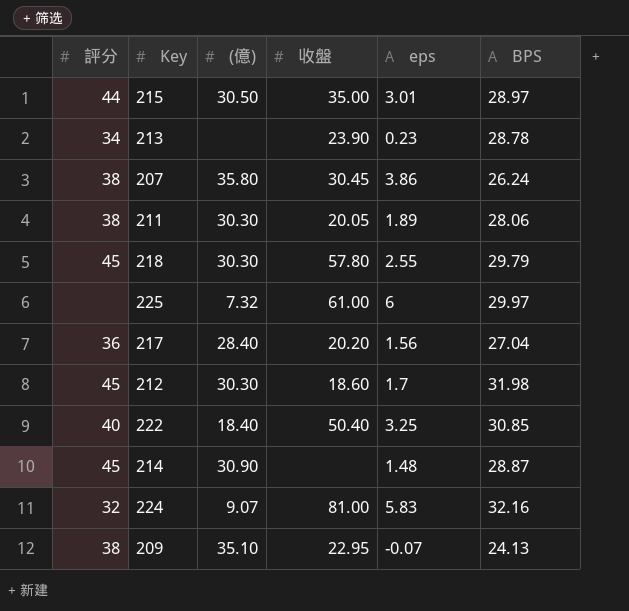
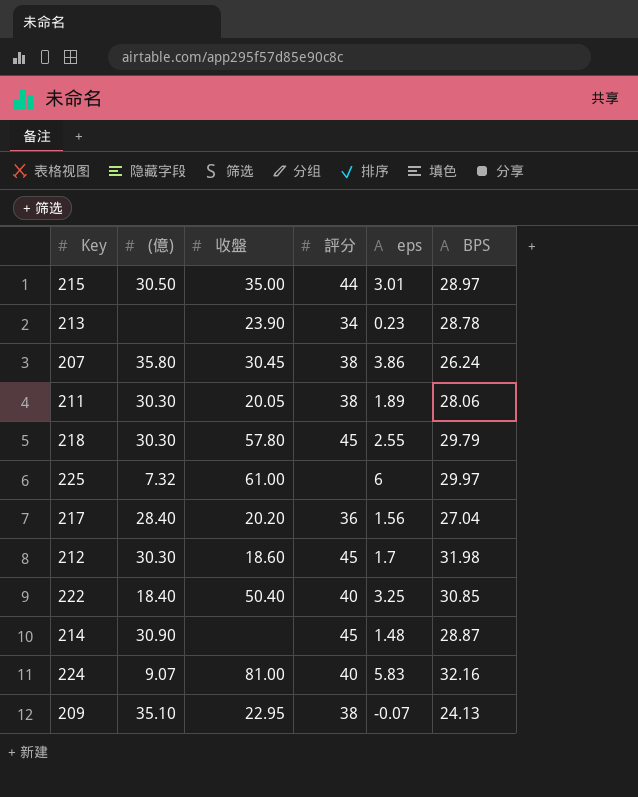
column 評分 | position: 1 -> 4
224 | 評分: 32 -> 40

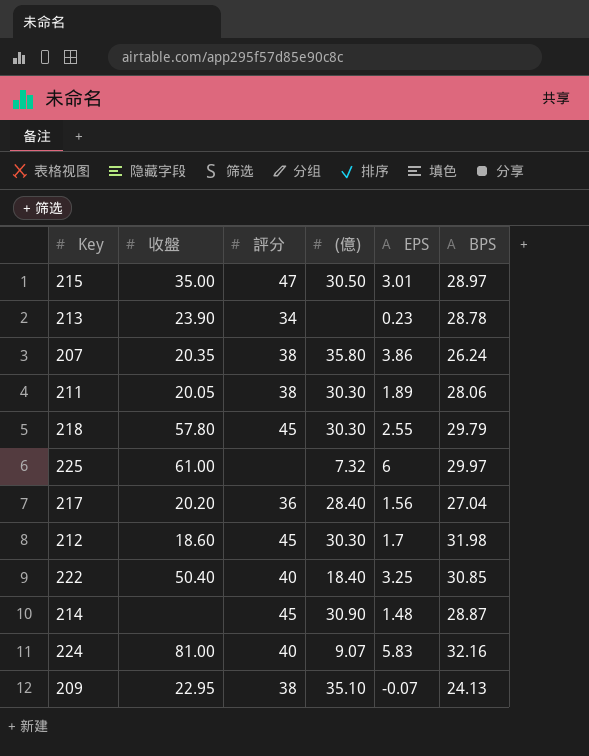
column (億) | position: 2 -> 4
column name: eps -> EPS
215 | 評分: 44 -> 47
207 | 收盤: 30.45 -> 20.35

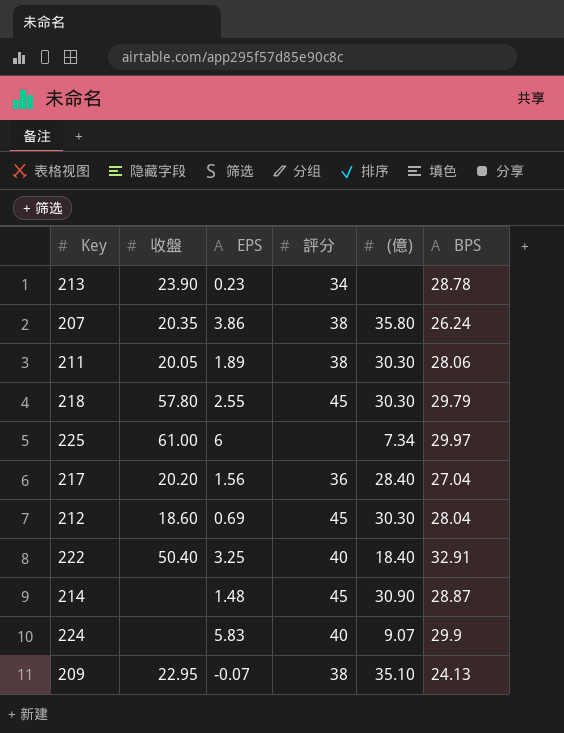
column EPS | position: 5 -> 3
row 215: 35.00 | 47 | 30.50 | 3.01 | 28.97 -> none
225 | (億): 7.32 -> 7.34
212 | EPS: 1.7 -> 0.69
212 | BPS: 31.98 -> 28.04
222 | BPS: 30.85 -> 32.91
224 | 收盤: 81.00 -> none
224 | BPS: 32.16 -> 29.9

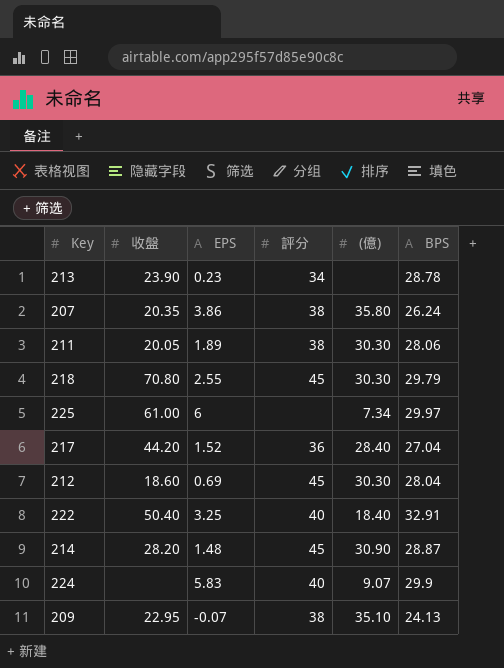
218 | 收盤: 57.80 -> 70.80
217 | 收盤: 20.20 -> 44.20
217 | EPS: 1.56 -> 1.52
214 | 收盤: none -> 28.20

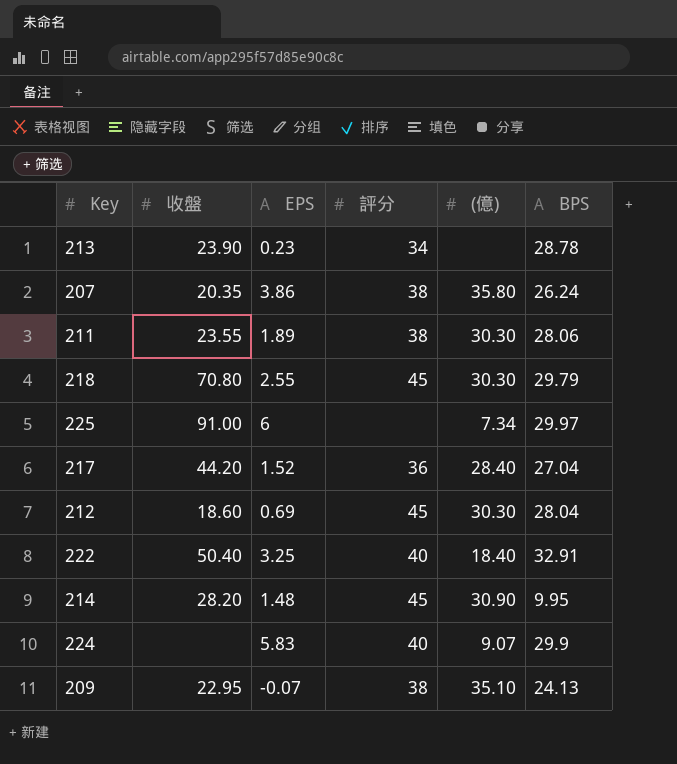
211 | 收盤: 20.05 -> 23.55
225 | 收盤: 61.00 -> 91.00
214 | BPS: 28.87 -> 9.95

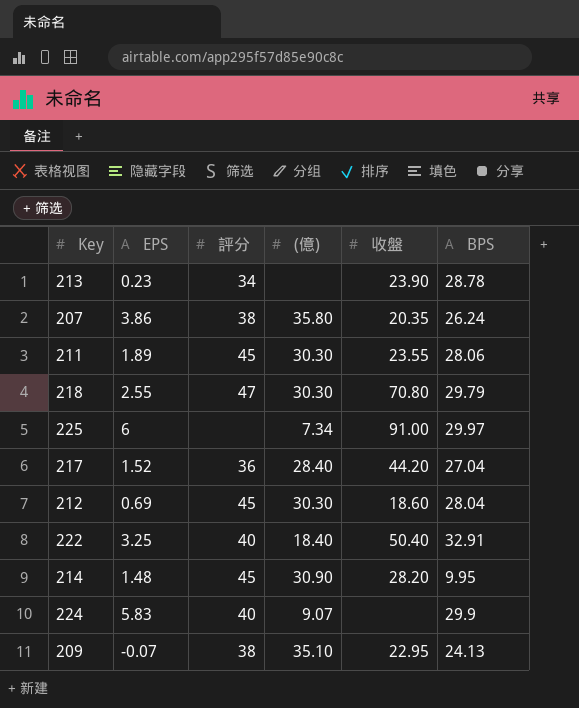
column 收盤 | position: 2 -> 5
211 | 評分: 38 -> 45
218 | 評分: 45 -> 47

